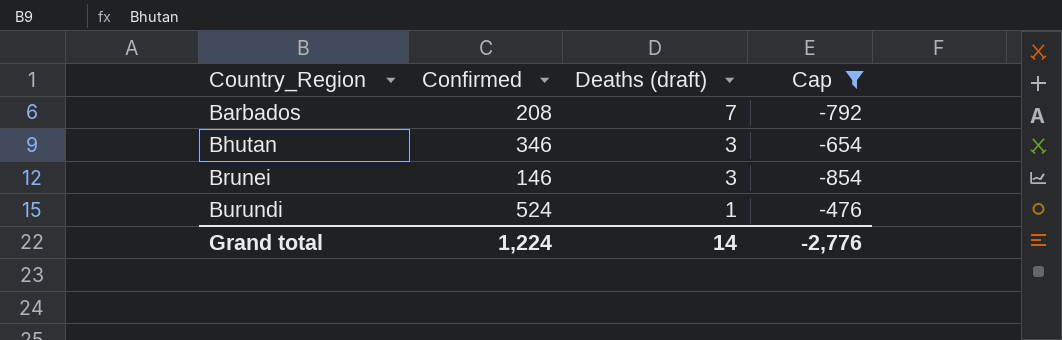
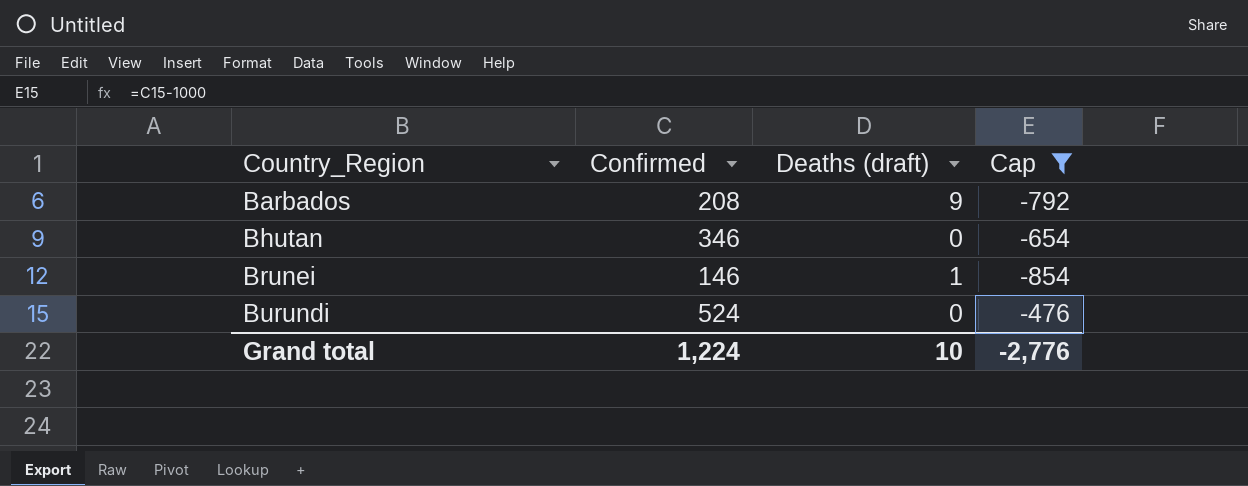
Barbados | Deaths (draft): 7 -> 9
Bhutan | Deaths (draft): 3 -> 0
Brunei | Deaths (draft): 3 -> 1
Burundi | Deaths (draft): 1 -> 0
Grand total | Deaths (draft): 14 -> 10

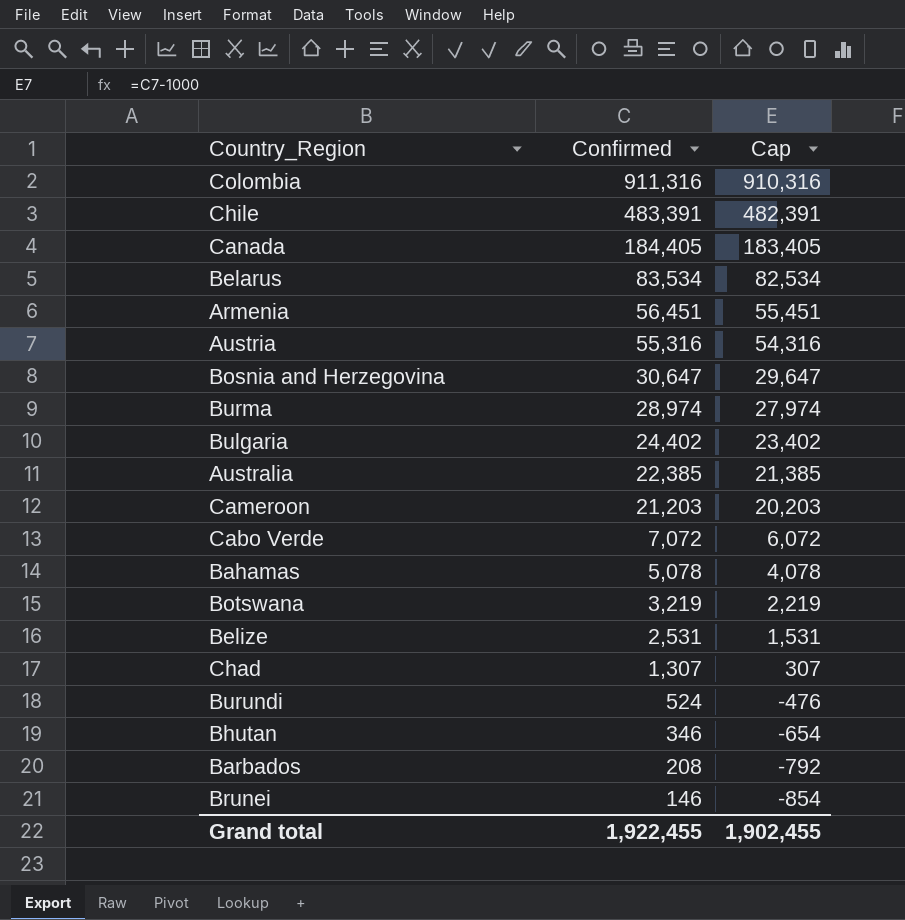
filter: Cap <= -476 -> none
row order: Country_Region ascending -> Confirmed descending
column Deaths (draft) | position: 3 -> none
Grand total | Confirmed: 1,224 -> 1,922,455
Grand total | Cap: -2,776 -> 1,902,455

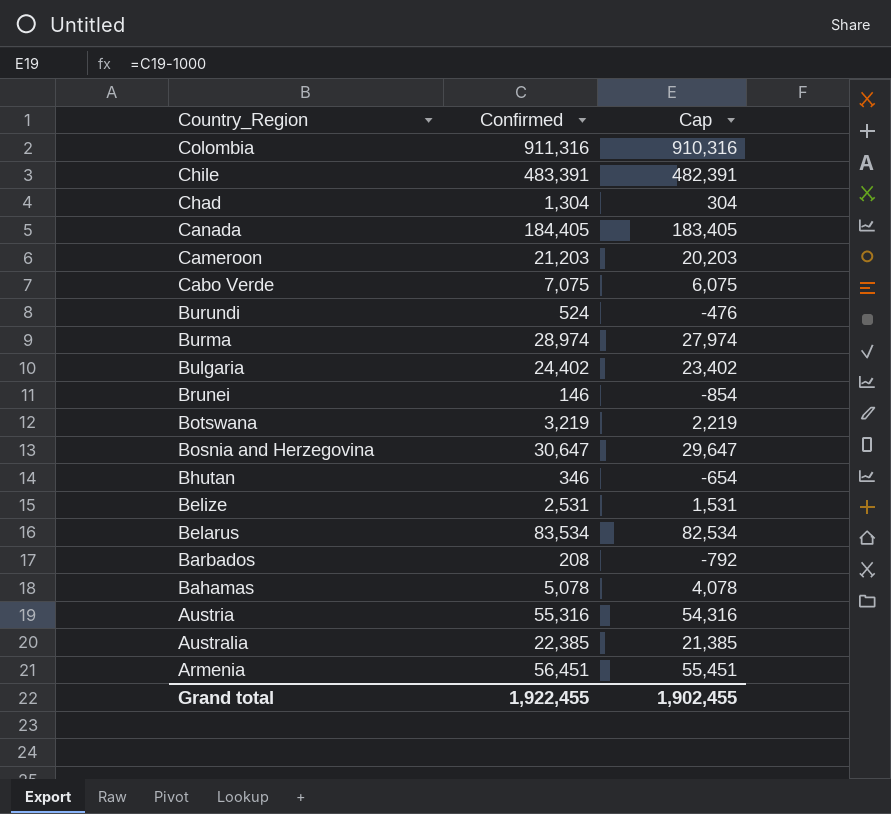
row order: Confirmed descending -> Country_Region descending
Chad | Confirmed: 1,307 -> 1,304
Chad | Cap: 307 -> 304
Cabo Verde | Confirmed: 7,072 -> 7,075
Cabo Verde | Cap: 6,072 -> 6,075

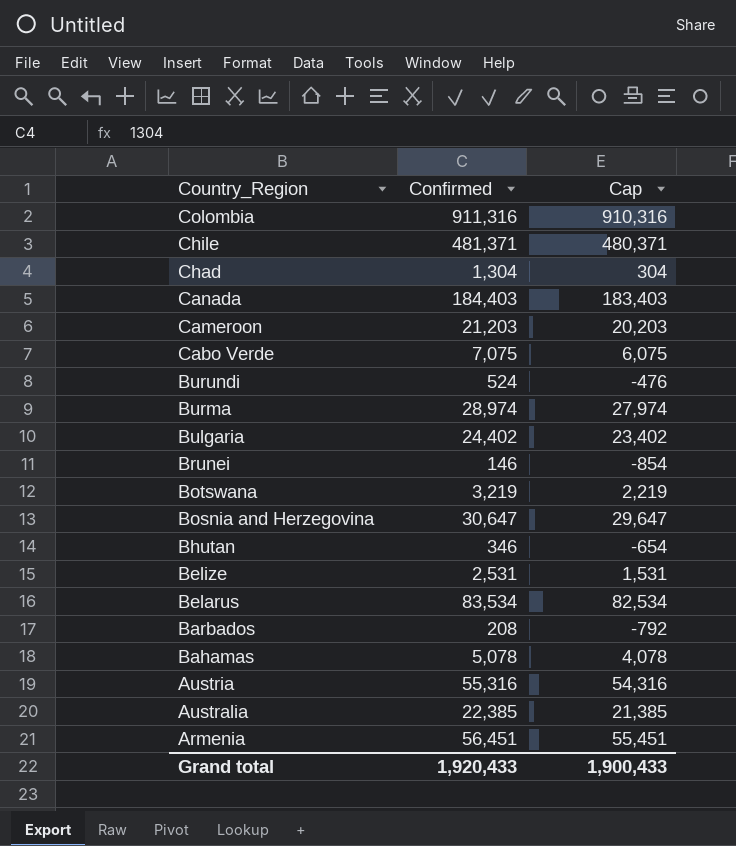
Chile | Confirmed: 483,391 -> 481,371
Chile | Cap: 482,391 -> 480,371
Canada | Confirmed: 184,405 -> 184,403
Canada | Cap: 183,405 -> 183,403
Grand total | Confirmed: 1,922,455 -> 1,920,433
Grand total | Cap: 1,902,455 -> 1,900,433

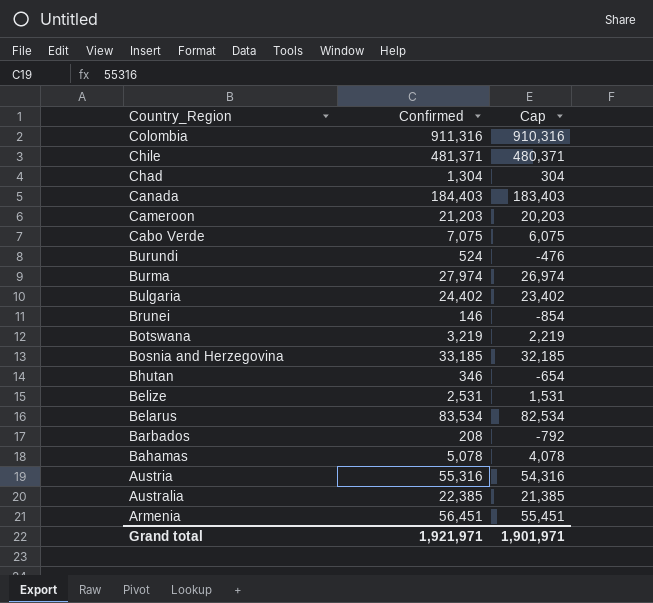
Burma | Confirmed: 28,974 -> 27,974
Burma | Cap: 27,974 -> 26,974
Bosnia and Herzegovina | Confirmed: 30,647 -> 33,185
Bosnia and Herzegovina | Cap: 29,647 -> 32,185
Grand total | Confirmed: 1,920,433 -> 1,921,971
Grand total | Cap: 1,900,433 -> 1,901,971

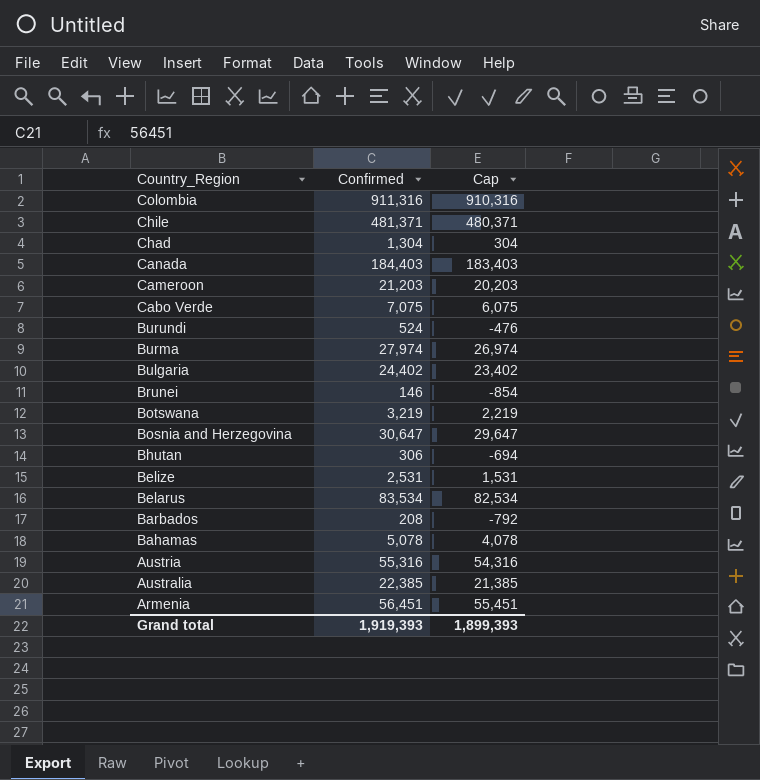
Bosnia and Herzegovina | Confirmed: 33,185 -> 30,647
Bosnia and Herzegovina | Cap: 32,185 -> 29,647
Bhutan | Confirmed: 346 -> 306
Bhutan | Cap: -654 -> -694
Grand total | Confirmed: 1,921,971 -> 1,919,393
Grand total | Cap: 1,901,971 -> 1,899,393

